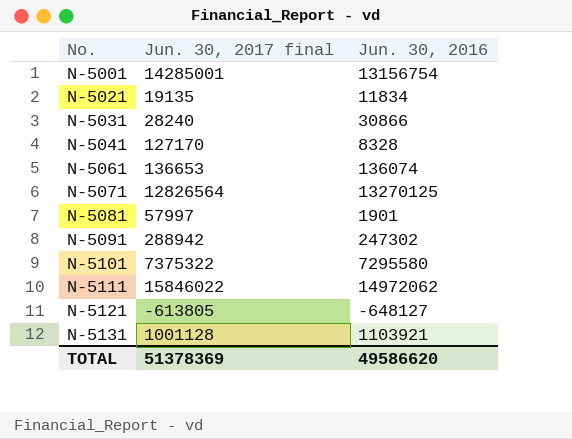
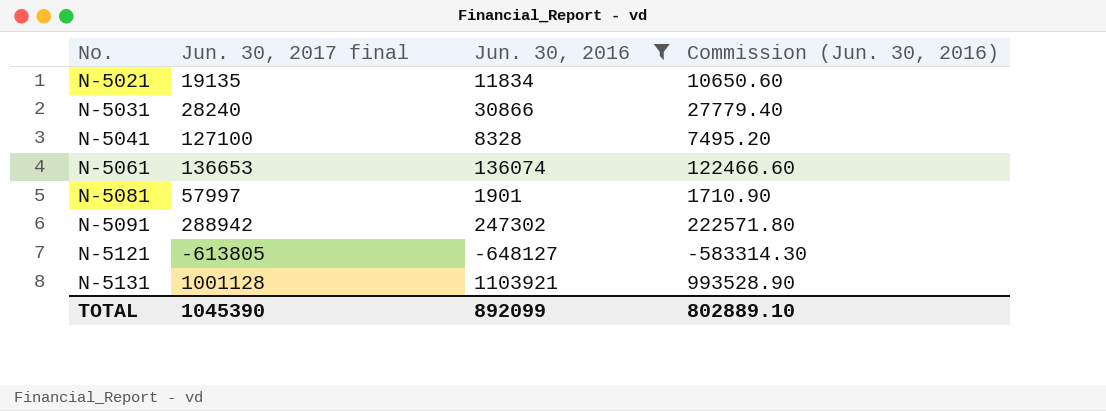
filter: none -> Jun. 30, 2016 <= 1103921
column Commission (Jun. 30, 2016) | formula: none -> [Jun. 30, 2016] * 0.9
N-5041 | Jun. 30, 2017 final: 127170 -> 127100
TOTAL | Jun. 30, 2017 final: 51378369 -> 1045390
TOTAL | Jun. 30, 2016: 49586620 -> 892099

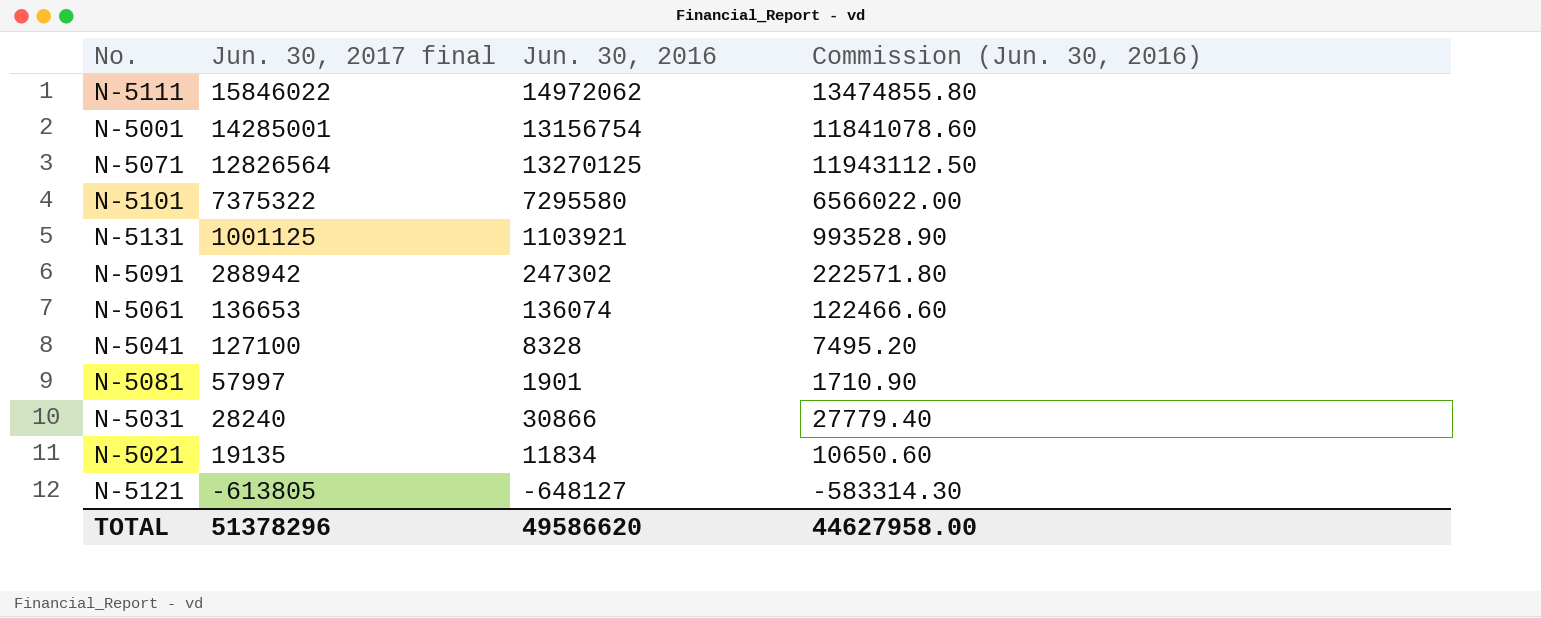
filter: Jun. 30, 2016 <= 1103921 -> none
row order: No. ascending -> Jun. 30, 2017 final descending
N-5131 | Jun. 30, 2017 final: 1001128 -> 1001125
TOTAL | Jun. 30, 2017 final: 1045390 -> 51378296
TOTAL | Jun. 30, 2016: 892099 -> 49586620
TOTAL | Commission (Jun. 30, 2016): 802889.10 -> 44627958.00

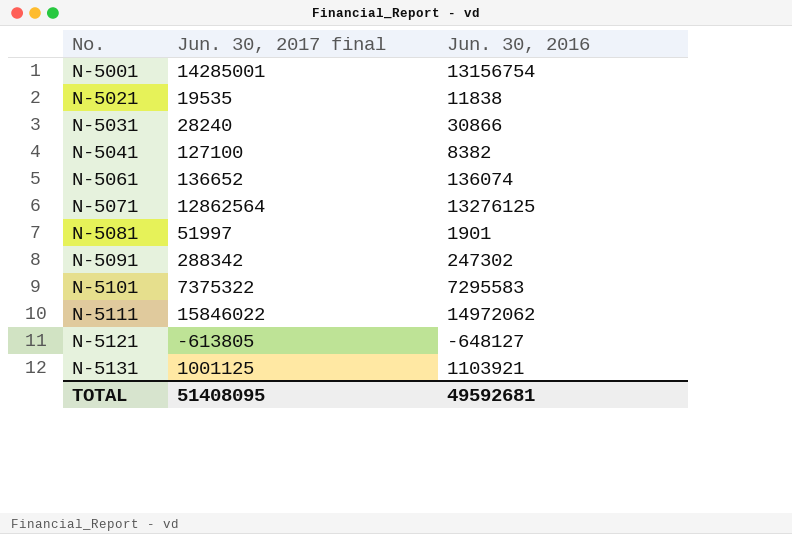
row order: Jun. 30, 2017 final descending -> No. ascending
column Commission (Jun. 30, 2016) | formula: [Jun. 30, 2016] * 0.9 -> none
N-5021 | Jun. 30, 2017 final: 19135 -> 19535
N-5021 | Jun. 30, 2016: 11834 -> 11838
N-5041 | Jun. 30, 2016: 8328 -> 8382
N-5061 | Jun. 30, 2017 final: 136653 -> 136652
N-5071 | Jun. 30, 2017 final: 12826564 -> 12862564
N-5071 | Jun. 30, 2016: 13270125 -> 13276125
N-5081 | Jun. 30, 2017 final: 57997 -> 51997
N-5091 | Jun. 30, 2017 final: 288942 -> 288342
N-5101 | Jun. 30, 2016: 7295580 -> 7295583
TOTAL | Jun. 30, 2017 final: 51378296 -> 51408095
TOTAL | Jun. 30, 2016: 49586620 -> 49592681

